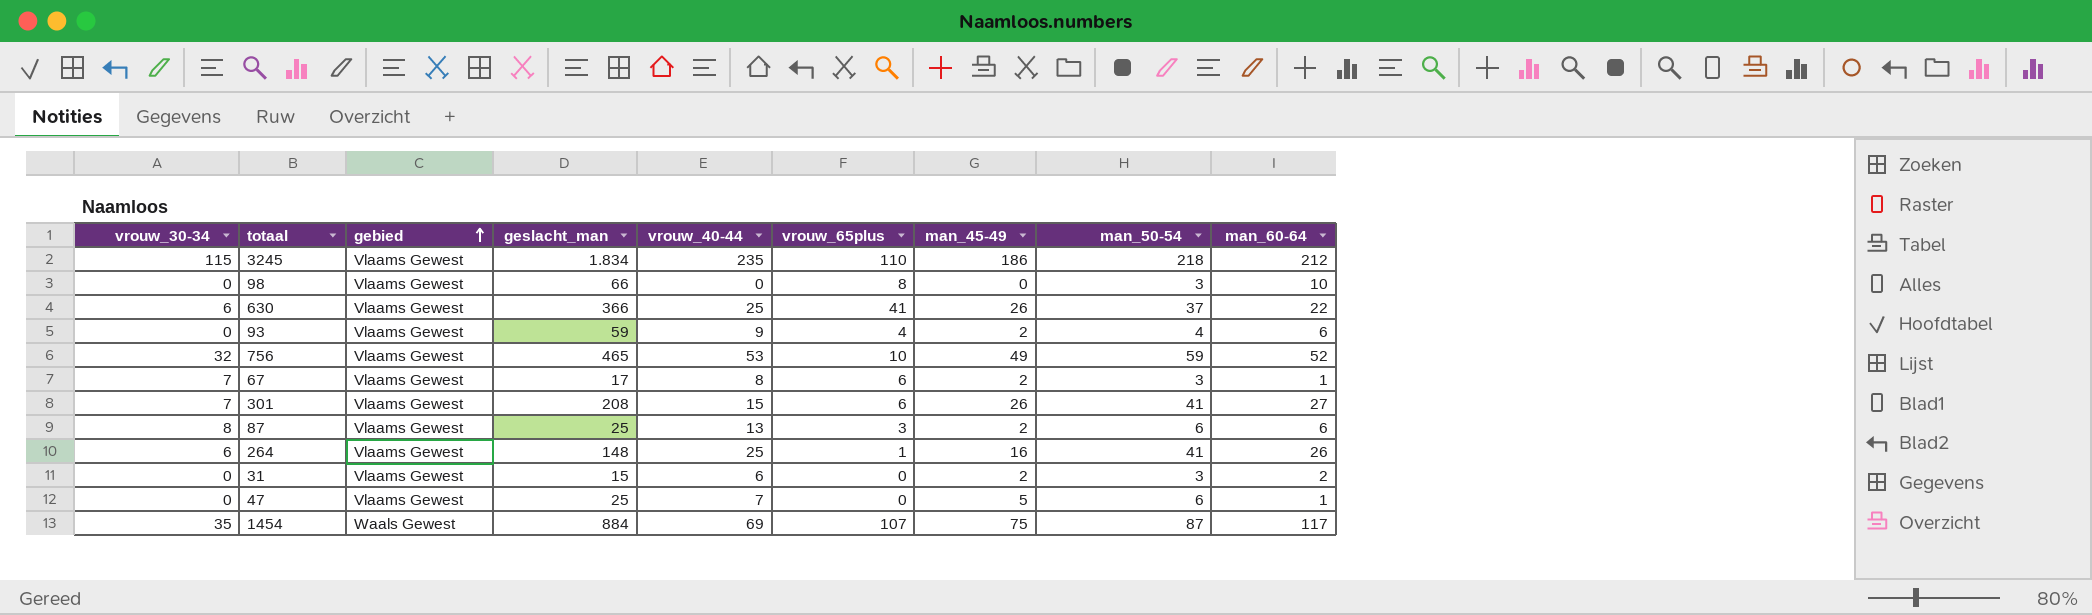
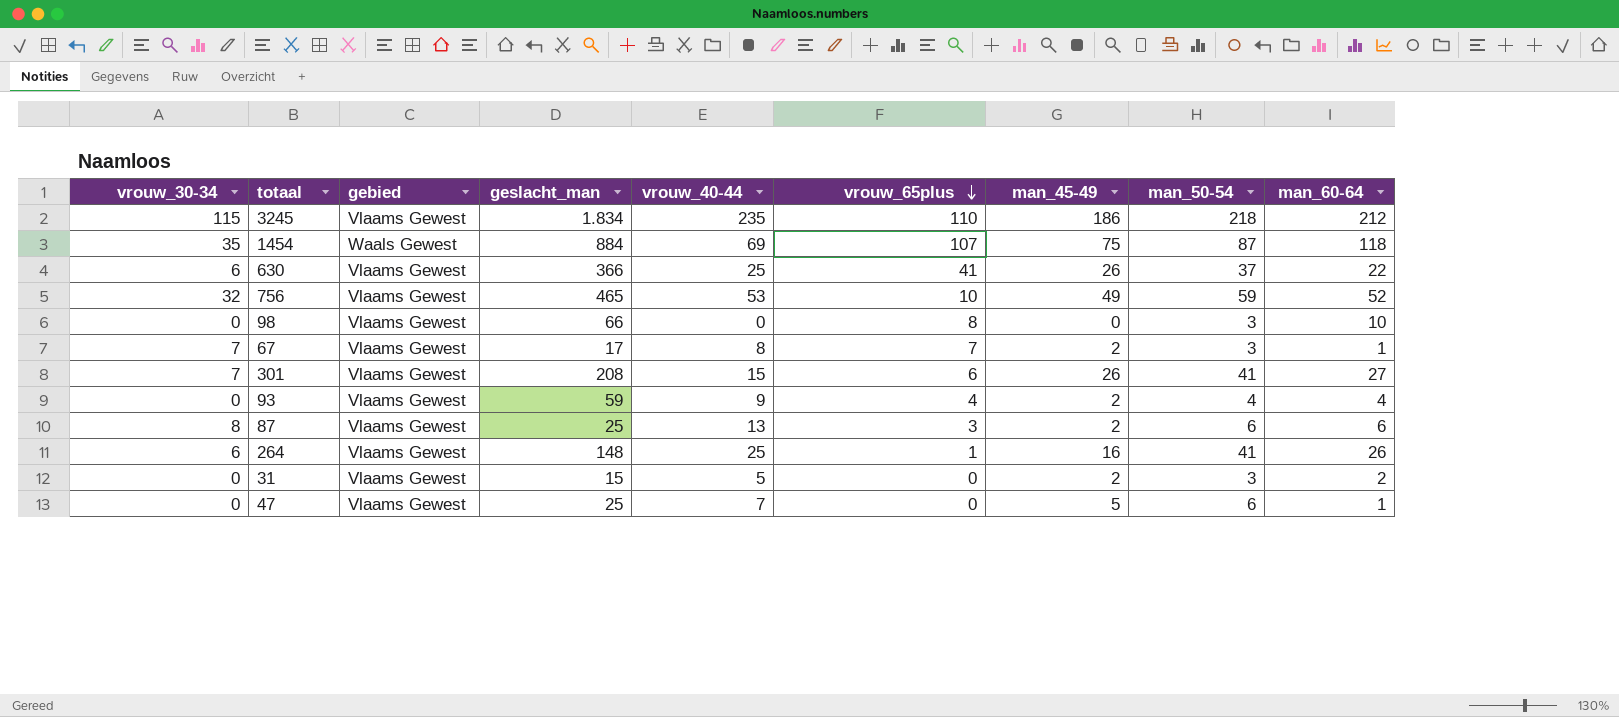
row order: gebied ascending -> vrouw_65plus descending
1454 | man_60-64: 117 -> 118
67 | vrouw_65plus: 6 -> 7
93 | man_60-64: 6 -> 4
31 | vrouw_40-44: 6 -> 5

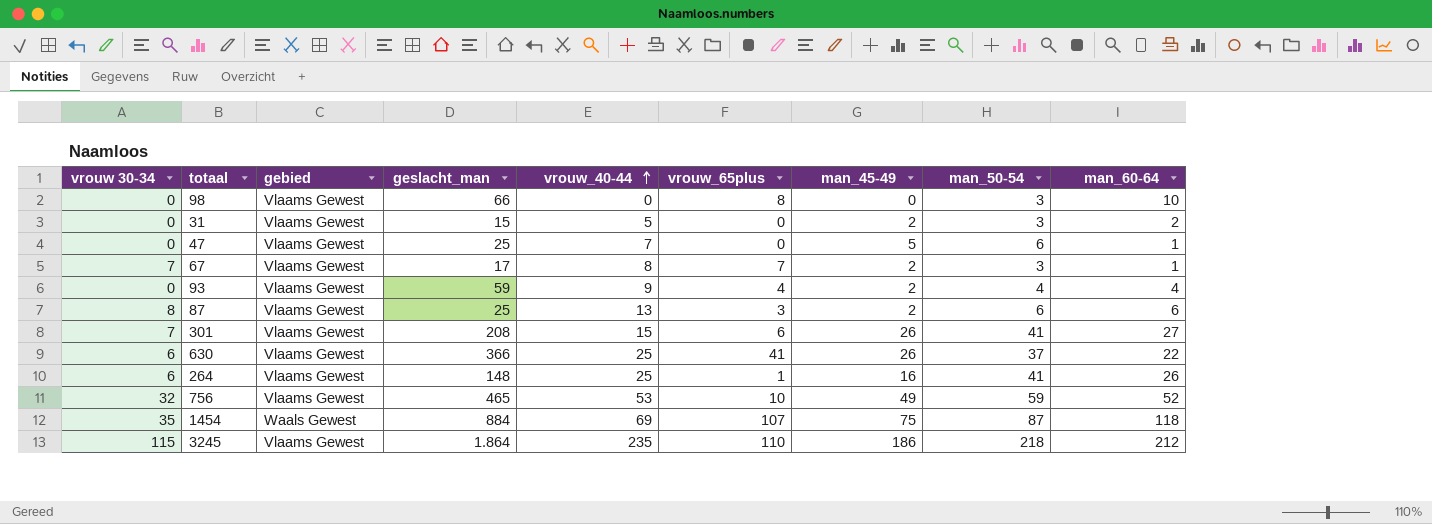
row order: vrouw_65plus descending -> vrouw_40-44 ascending
column name: vrouw_30-34 -> vrouw 30-34
3245 | geslacht_man: 1.834 -> 1.864

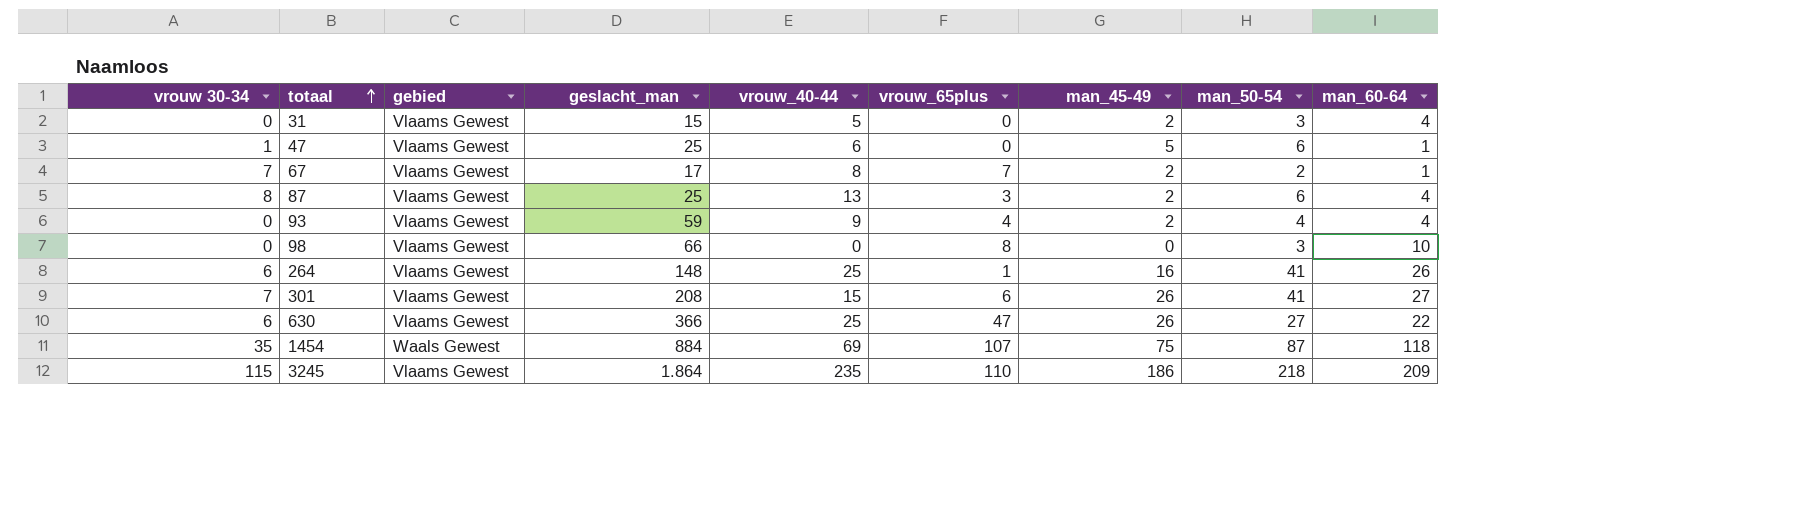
row order: vrouw_40-44 ascending -> totaal ascending
row 756: 32 | Vlaams Gewest | 465 | 53 | 10 | 49 | 59 | 52 -> none
31 | man_60-64: 2 -> 4
47 | vrouw 30-34: 0 -> 1
47 | vrouw_40-44: 7 -> 6
67 | man_50-54: 3 -> 2
87 | man_60-64: 6 -> 4
630 | vrouw_65plus: 41 -> 47
630 | man_50-54: 37 -> 27
3245 | man_60-64: 212 -> 209

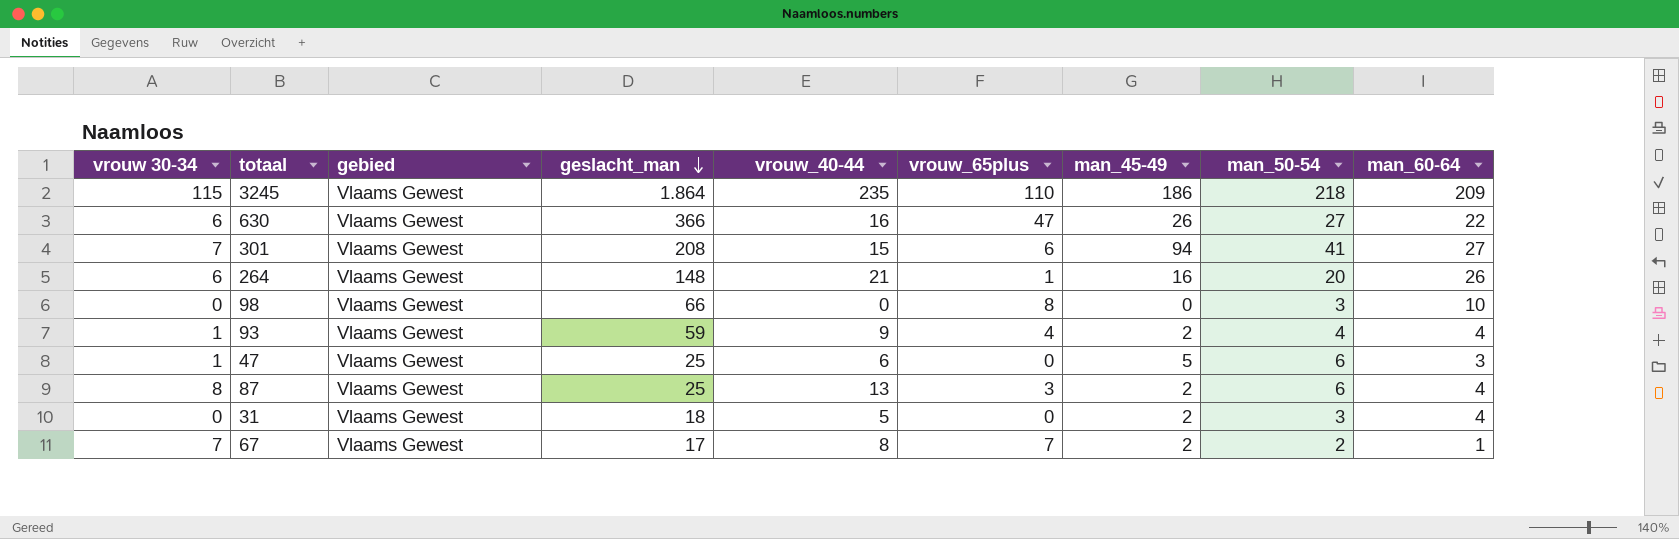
row order: totaal ascending -> geslacht_man descending
row 1454: 35 | Waals Gewest | 884 | 69 | 107 | 75 | 87 | 118 -> none
630 | vrouw_40-44: 25 -> 16
301 | man_45-49: 26 -> 94
264 | vrouw_40-44: 25 -> 21
264 | man_50-54: 41 -> 20
93 | vrouw 30-34: 0 -> 1
47 | man_60-64: 1 -> 3
31 | geslacht_man: 15 -> 18

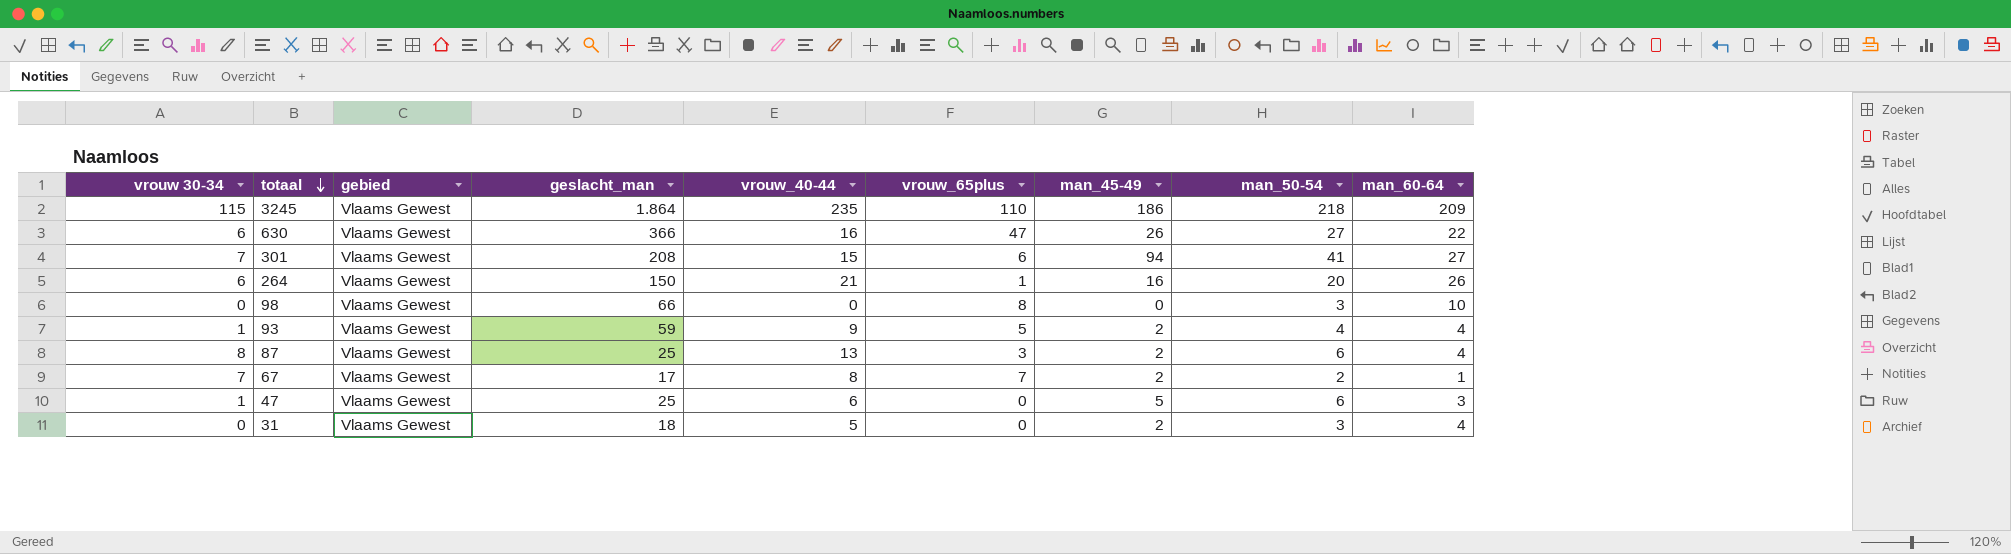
row order: geslacht_man descending -> totaal descending
264 | geslacht_man: 148 -> 150
93 | vrouw_65plus: 4 -> 5

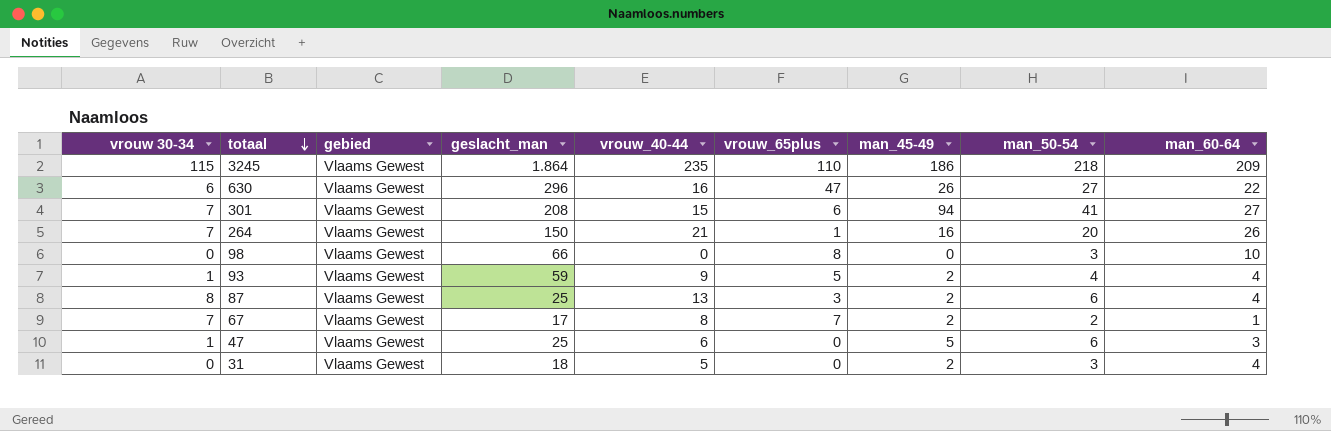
630 | geslacht_man: 366 -> 296
264 | vrouw 30-34: 6 -> 7

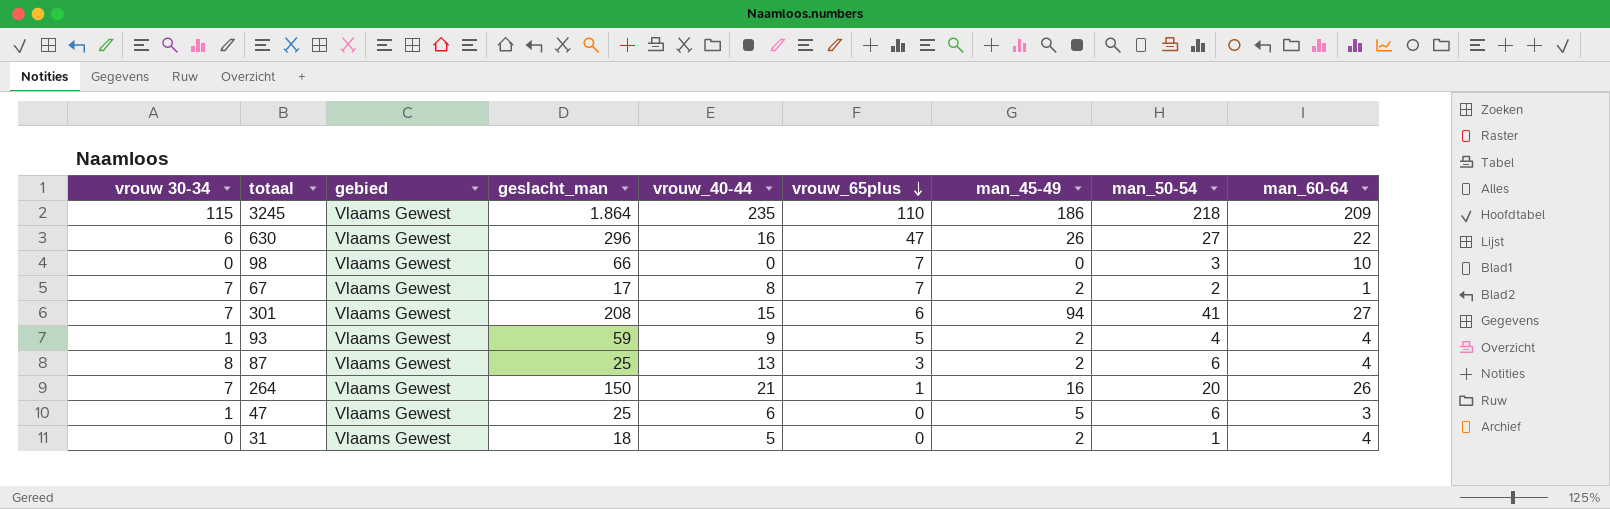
row order: totaal descending -> vrouw_65plus descending
98 | vrouw_65plus: 8 -> 7
31 | man_50-54: 3 -> 1

